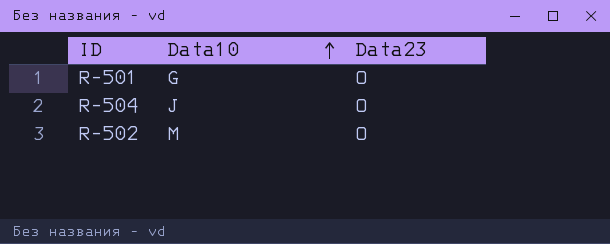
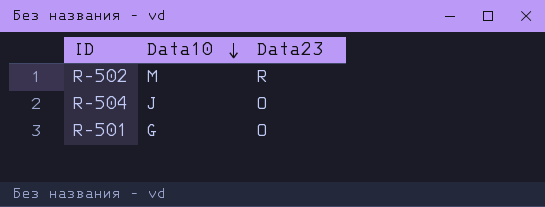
row order: Data10 ascending -> Data10 descending
R-502 | Data23: O -> R

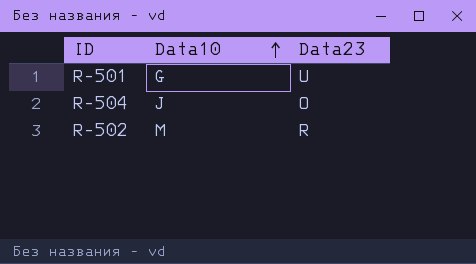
row order: Data10 descending -> Data10 ascending
R-501 | Data23: O -> U

